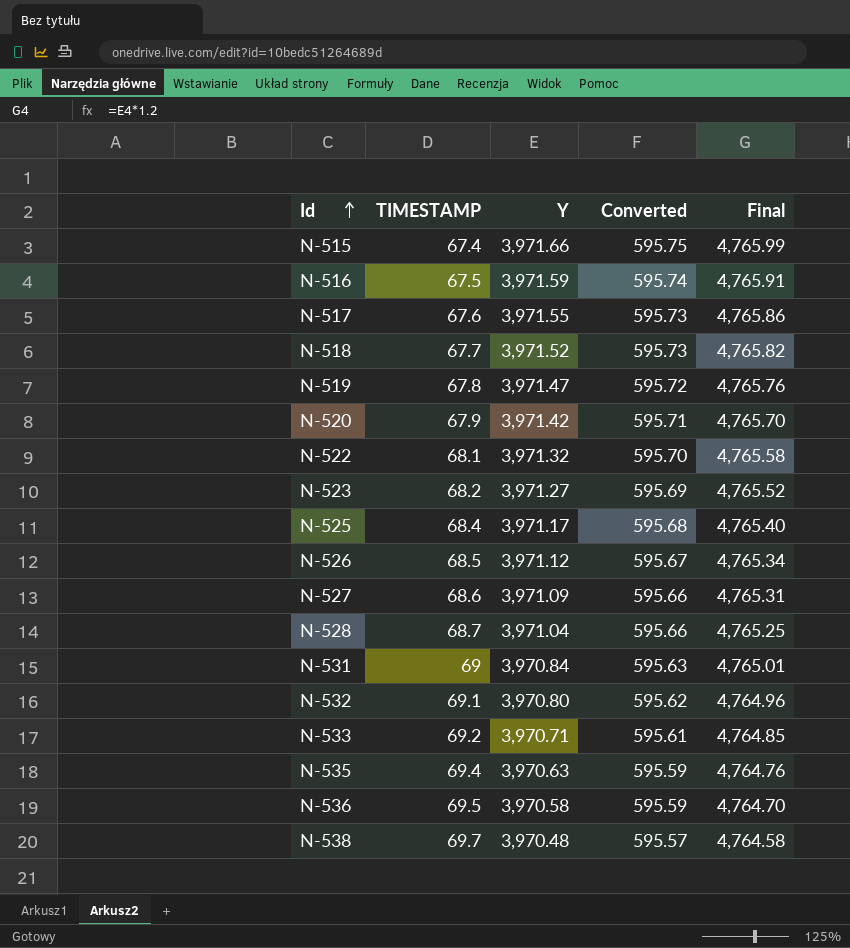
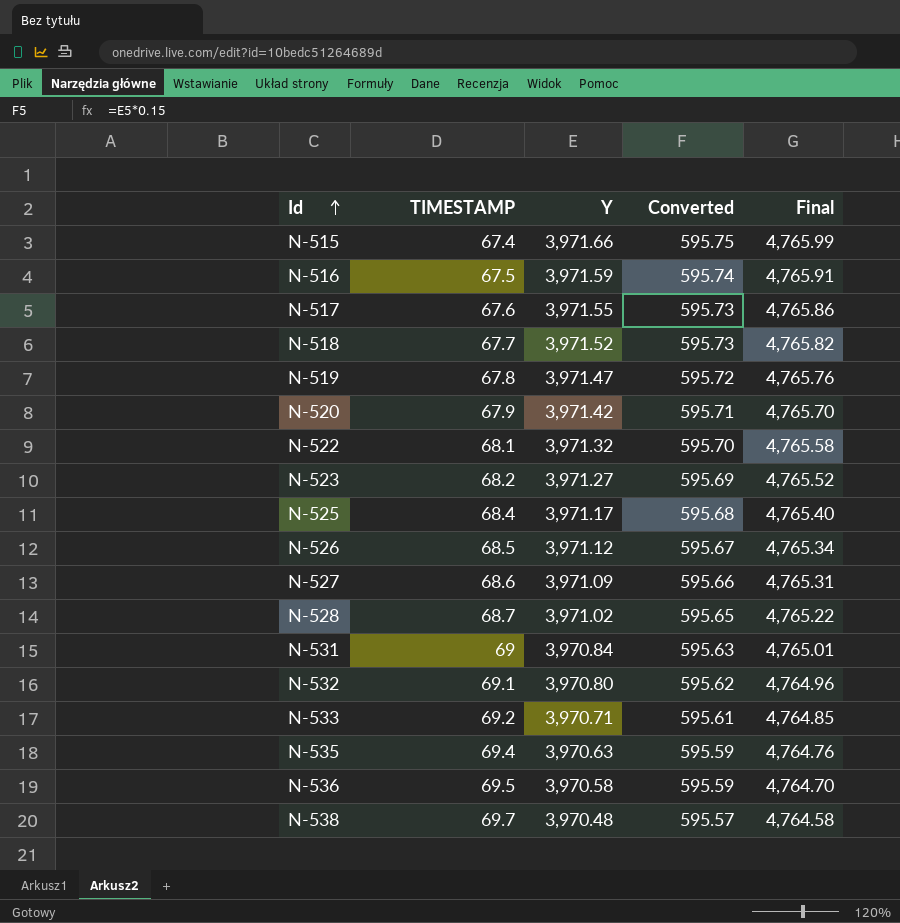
N-528 | Y: 3,971.04 -> 3,971.02
N-528 | Converted: 595.66 -> 595.65
N-528 | Final: 4,765.25 -> 4,765.22

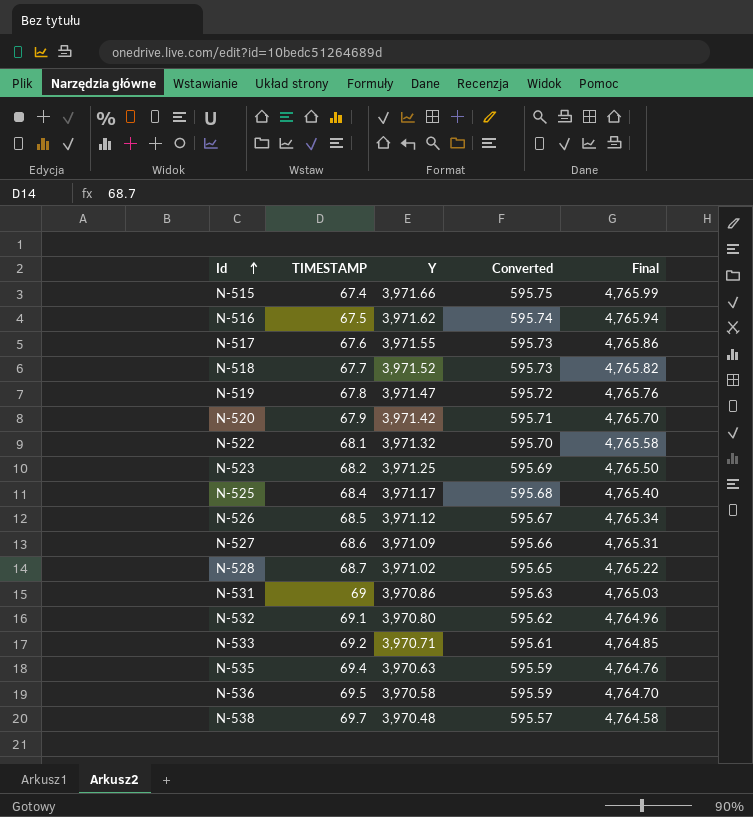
N-516 | Y: 3,971.59 -> 3,971.62
N-516 | Final: 4,765.91 -> 4,765.94
N-523 | Y: 3,971.27 -> 3,971.25
N-523 | Final: 4,765.52 -> 4,765.50
N-531 | Y: 3,970.84 -> 3,970.86
N-531 | Final: 4,765.01 -> 4,765.03

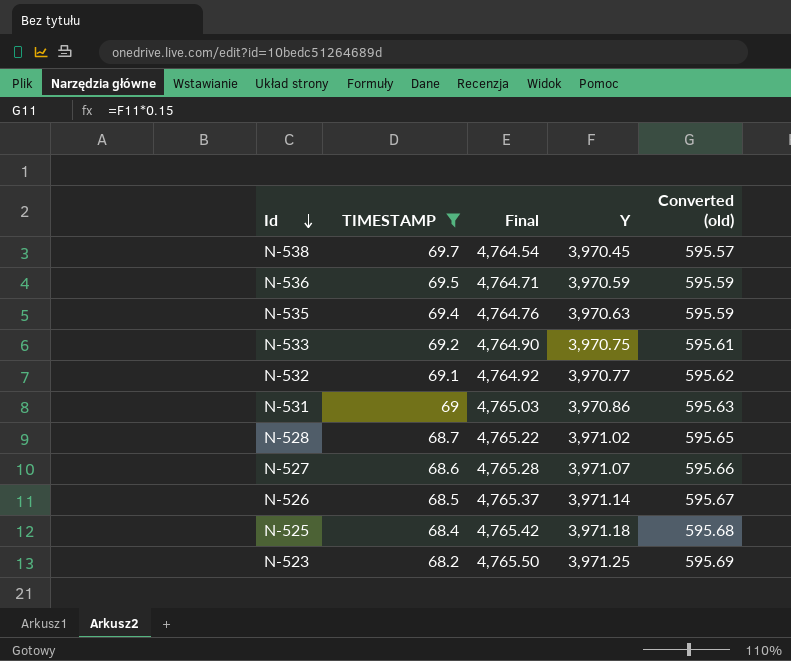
filter: none -> TIMESTAMP >= 68.2
row order: Id ascending -> Id descending
column Final | position: 5 -> 3
column name: Converted -> Converted (old)
N-538 | Final: 4,764.58 -> 4,764.54
N-538 | Y: 3,970.48 -> 3,970.45
N-536 | Final: 4,764.70 -> 4,764.71
N-536 | Y: 3,970.58 -> 3,970.59
N-533 | Final: 4,764.85 -> 4,764.90
N-533 | Y: 3,970.71 -> 3,970.75
N-532 | Final: 4,764.96 -> 4,764.92
N-532 | Y: 3,970.80 -> 3,970.77
N-527 | Final: 4,765.31 -> 4,765.28
N-527 | Y: 3,971.09 -> 3,971.07
N-526 | Final: 4,765.34 -> 4,765.37
N-526 | Y: 3,971.12 -> 3,971.14
N-525 | Final: 4,765.40 -> 4,765.42
N-525 | Y: 3,971.17 -> 3,971.18

